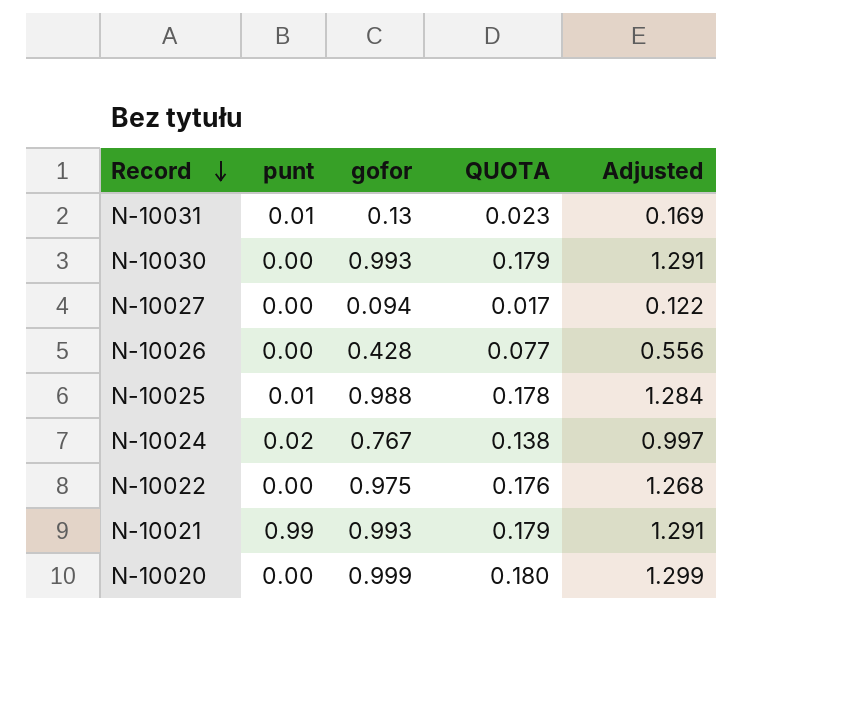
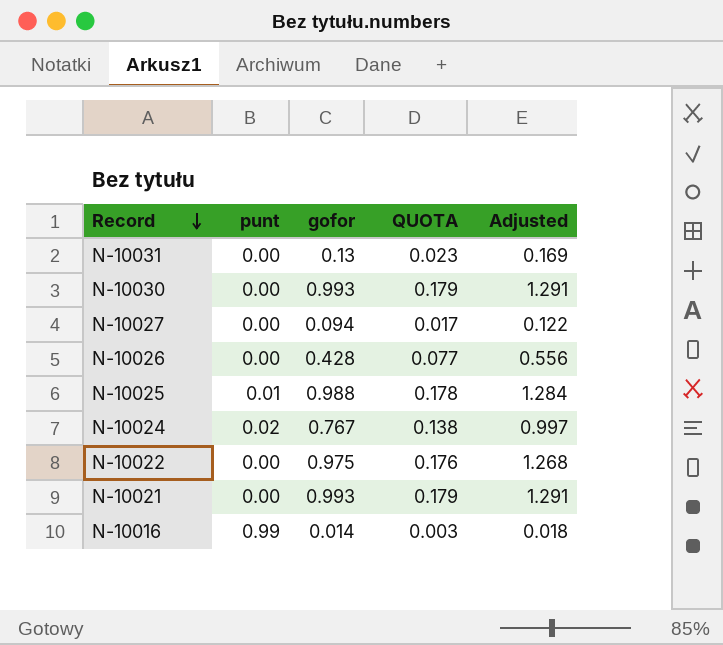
row N-10020: 0.00 | 0.999 | 0.180 | 1.299 -> none
N-10031 | punt: 0.01 -> 0.00
N-10021 | punt: 0.99 -> 0.00
row N-10016: none -> 0.99 | 0.014 | 0.003 | 0.018

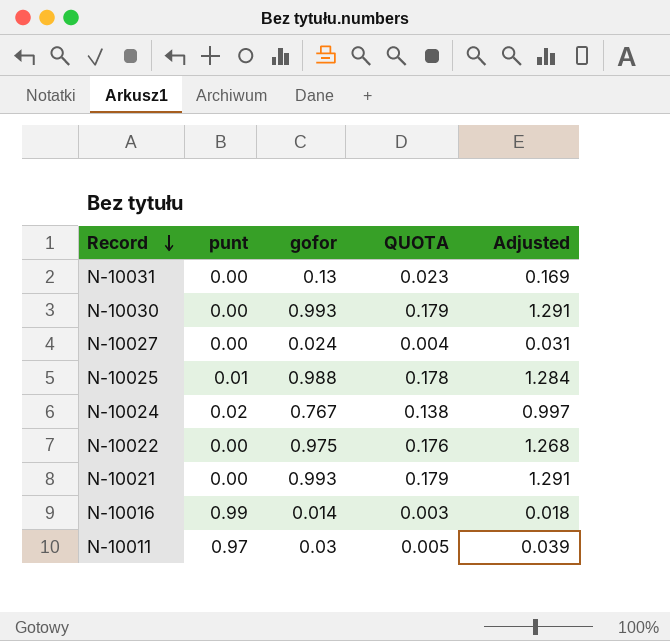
row N-10026: 0.00 | 0.428 | 0.077 | 0.556 -> none
N-10027 | gofor: 0.094 -> 0.024
N-10027 | QUOTA: 0.017 -> 0.004
N-10027 | Adjusted: 0.122 -> 0.031
row N-10011: none -> 0.97 | 0.03 | 0.005 | 0.039

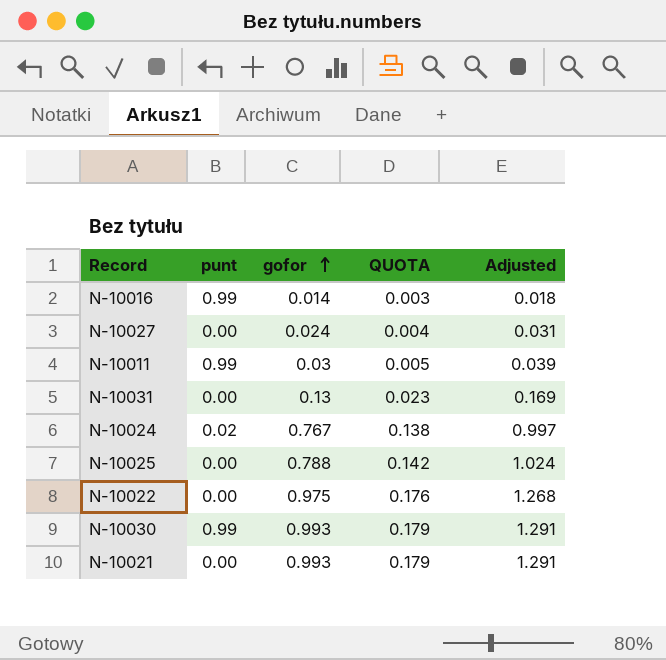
row order: Record descending -> gofor ascending
N-10011 | punt: 0.97 -> 0.99
N-10025 | punt: 0.01 -> 0.00
N-10025 | gofor: 0.988 -> 0.788
N-10025 | QUOTA: 0.178 -> 0.142
N-10025 | Adjusted: 1.284 -> 1.024
N-10030 | punt: 0.00 -> 0.99

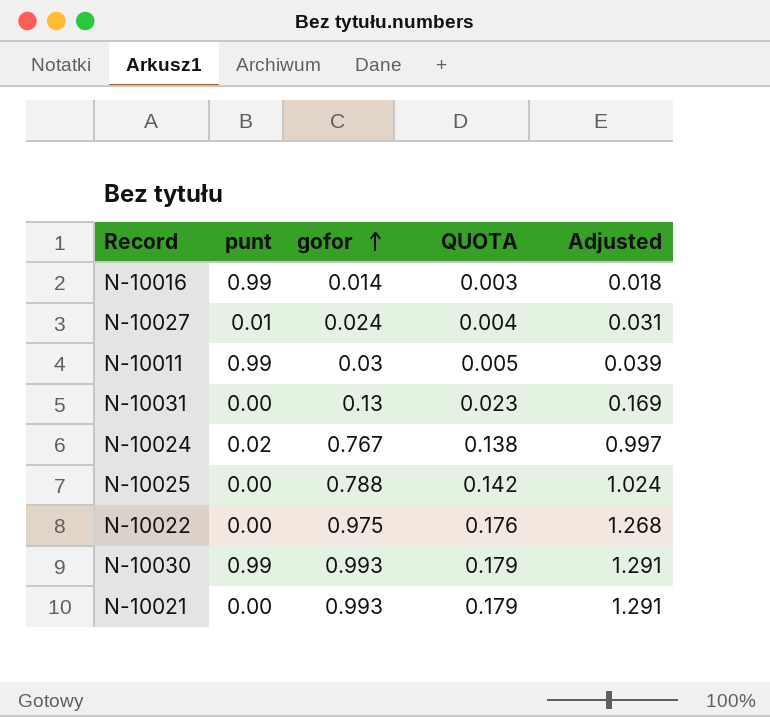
N-10027 | punt: 0.00 -> 0.01

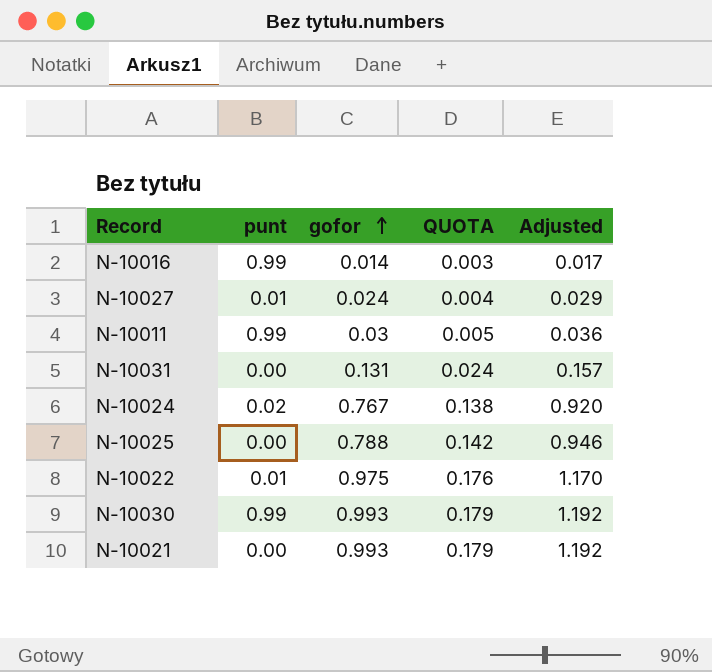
column Adjusted | formula: [gofor] * 1.3 -> [gofor] * 1.2
N-10031 | gofor: 0.13 -> 0.131
N-10031 | QUOTA: 0.023 -> 0.024
N-10022 | punt: 0.00 -> 0.01

